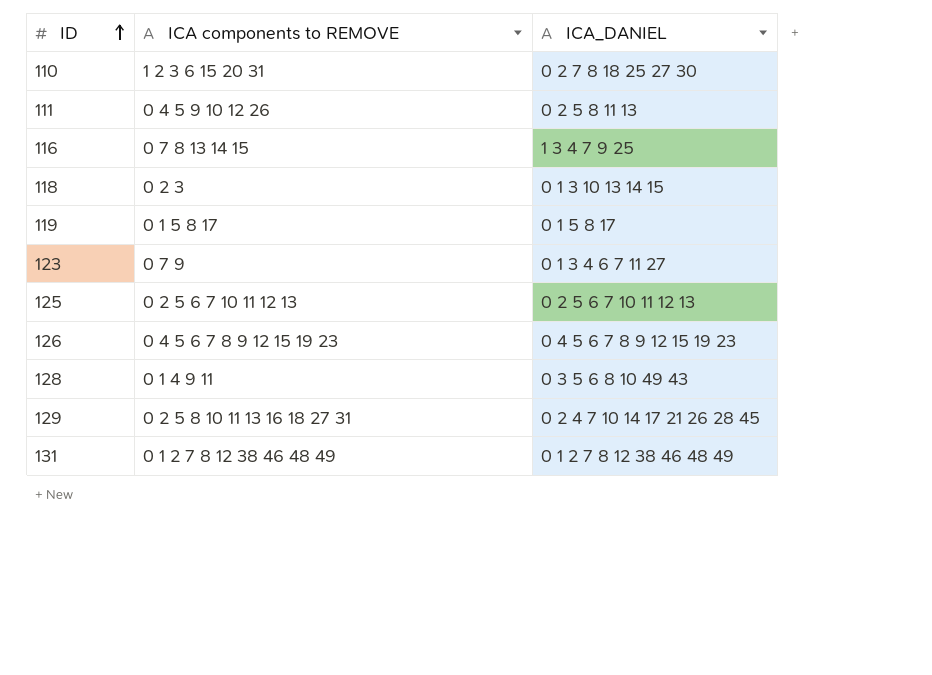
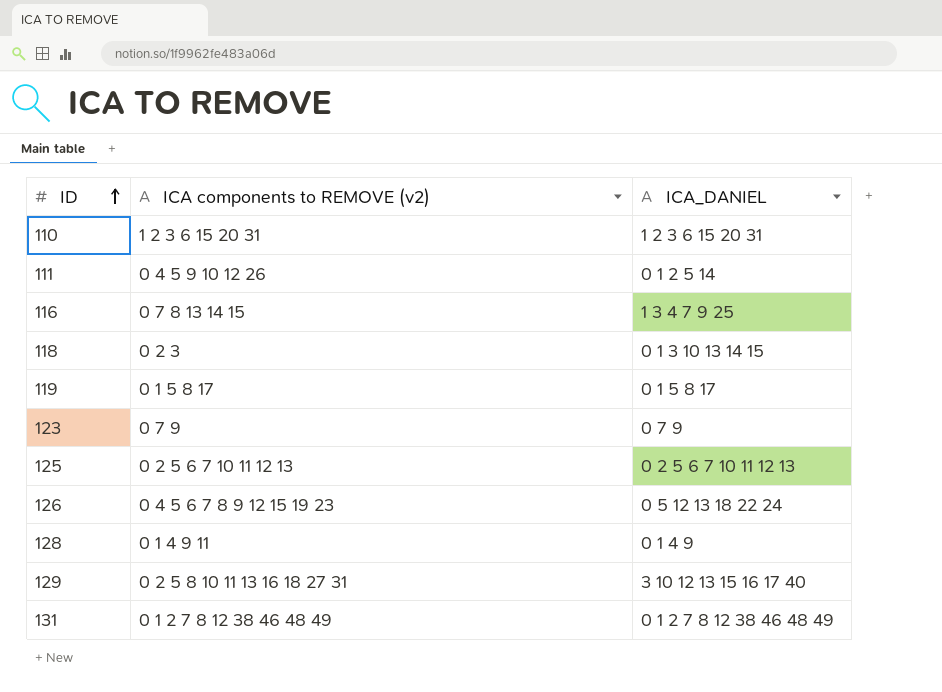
column name: ICA components to REMOVE -> ICA components to REMOVE (v2)
110 | ICA_DANIEL: 0 2 7 8 18 25 27 30 -> 1 2 3 6 15 20 31
111 | ICA_DANIEL: 0 2 5 8 11 13 -> 0 1 2 5 14
123 | ICA_DANIEL: 0 1 3 4 6 7 11 27 -> 0 7 9
126 | ICA_DANIEL: 0 4 5 6 7 8 9 12 15 19 23 -> 0 5 12 13 18 22 24
128 | ICA_DANIEL: 0 3 5 6 8 10 49 43 -> 0 1 4 9
129 | ICA_DANIEL: 0 2 4 7 10 14 17 21 26 28 45 -> 3 10 12 13 15 16 17 40

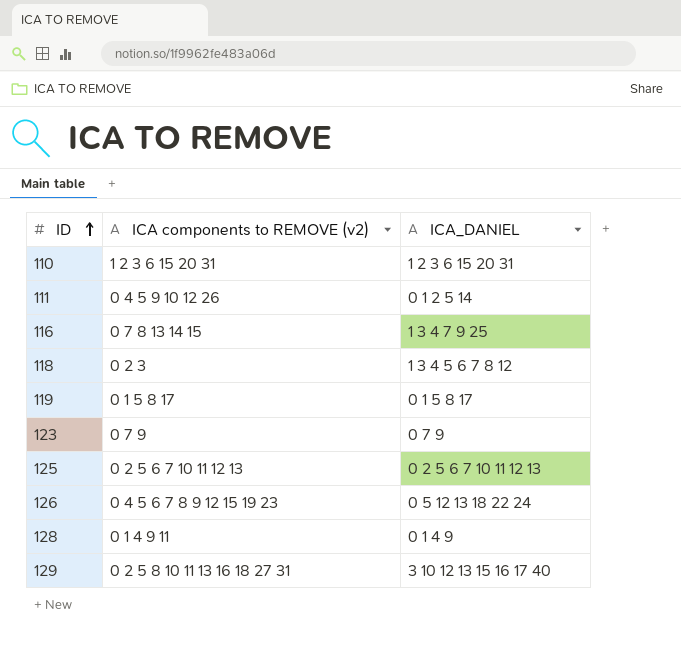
row 131: 0 1 2 7 8 12 38 46 48 49 | 0 1 2 7 8 12 38 46 48 49 -> none
118 | ICA_DANIEL: 0 1 3 10 13 14 15 -> 1 3 4 5 6 7 8 12

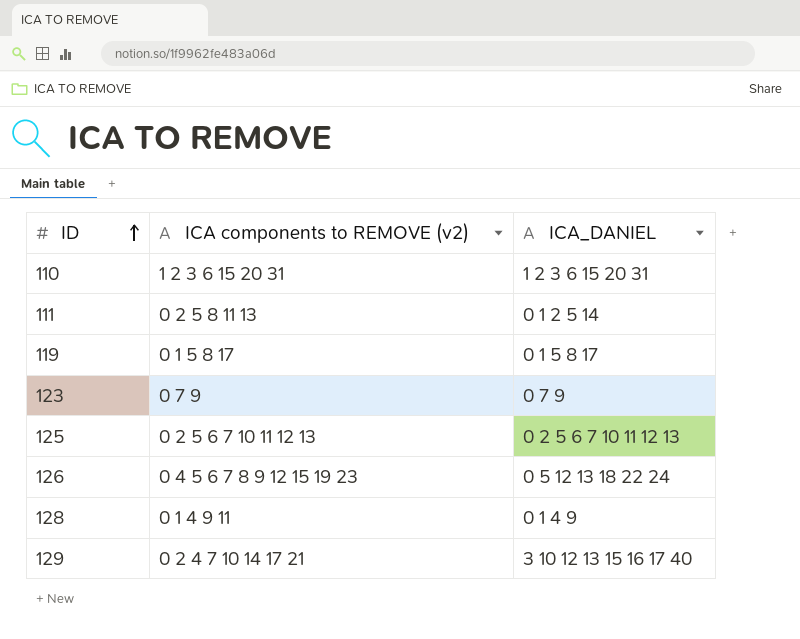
row 116: 0 7 8 13 14 15 | 1 3 4 7 9 25 -> none
row 118: 0 2 3 | 1 3 4 5 6 7 8 12 -> none
111 | ICA components to REMOVE (v2): 0 4 5 9 10 12 26 -> 0 2 5 8 11 13
129 | ICA components to REMOVE (v2): 0 2 5 8 10 11 13 16 18 27 31 -> 0 2 4 7 10 14 17 21

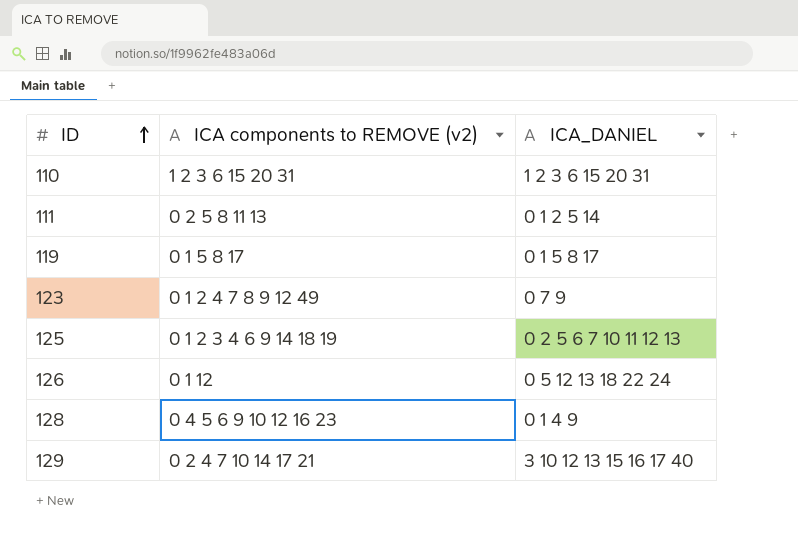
123 | ICA components to REMOVE (v2): 0 7 9 -> 0 1 2 4 7 8 9 12 49
125 | ICA components to REMOVE (v2): 0 2 5 6 7 10 11 12 13 -> 0 1 2 3 4 6 9 14 18 19
126 | ICA components to REMOVE (v2): 0 4 5 6 7 8 9 12 15 19 23 -> 0 1 12
128 | ICA components to REMOVE (v2): 0 1 4 9 11 -> 0 4 5 6 9 10 12 16 23

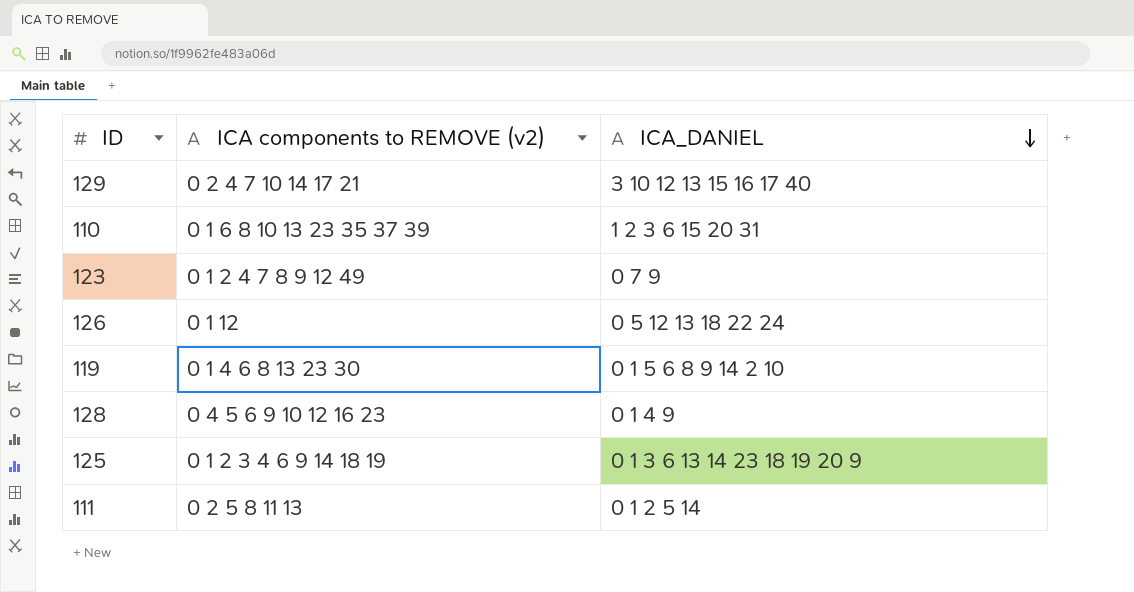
row order: ID ascending -> ICA_DANIEL descending
110 | ICA components to REMOVE (v2): 1 2 3 6 15 20 31 -> 0 1 6 8 10 13 23 35 37 39
119 | ICA components to REMOVE (v2): 0 1 5 8 17 -> 0 1 4 6 8 13 23 30
119 | ICA_DANIEL: 0 1 5 8 17 -> 0 1 5 6 8 9 14 2 10
125 | ICA_DANIEL: 0 2 5 6 7 10 11 12 13 -> 0 1 3 6 13 14 23 18 19 20 9

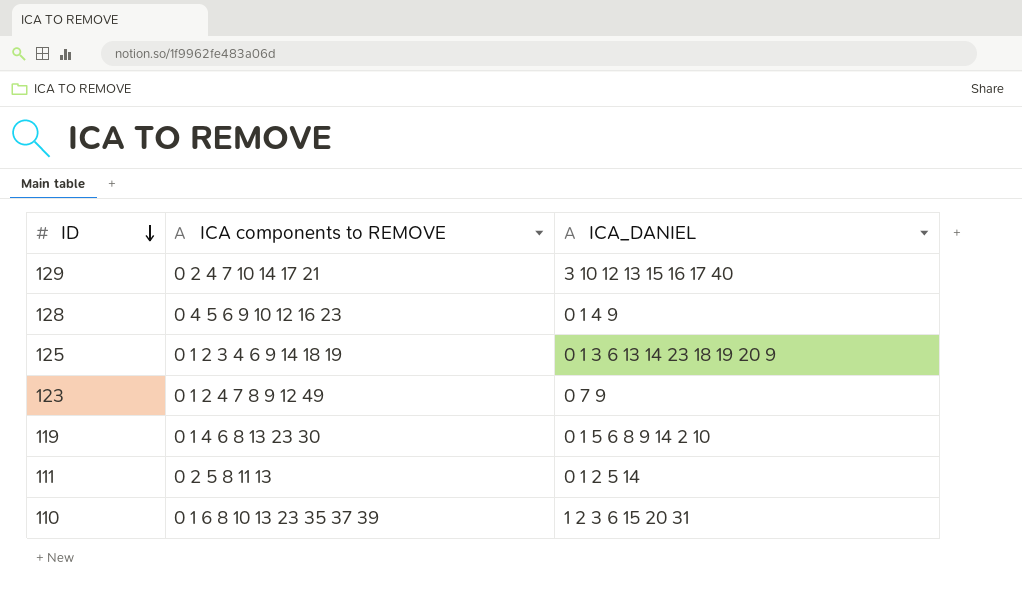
row order: ICA_DANIEL descending -> ID descending
column name: ICA components to REMOVE (v2) -> ICA components to REMOVE
row 126: 0 1 12 | 0 5 12 13 18 22 24 -> none

